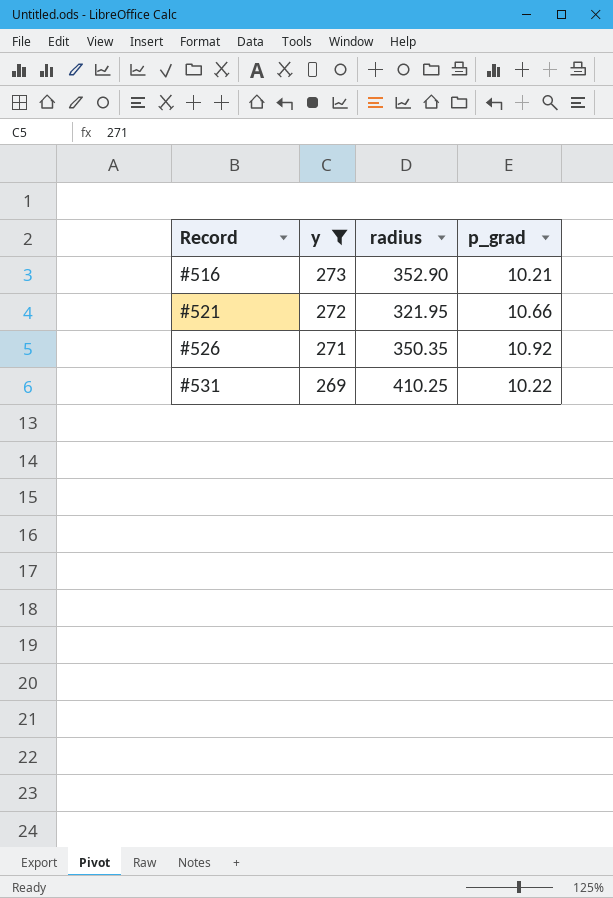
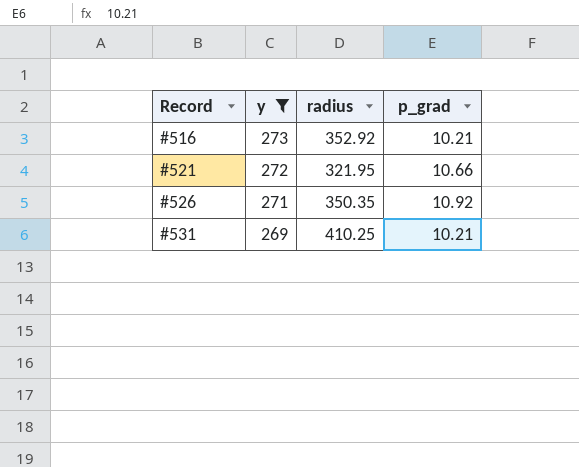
#516 | radius: 352.90 -> 352.92
#531 | p_grad: 10.22 -> 10.21

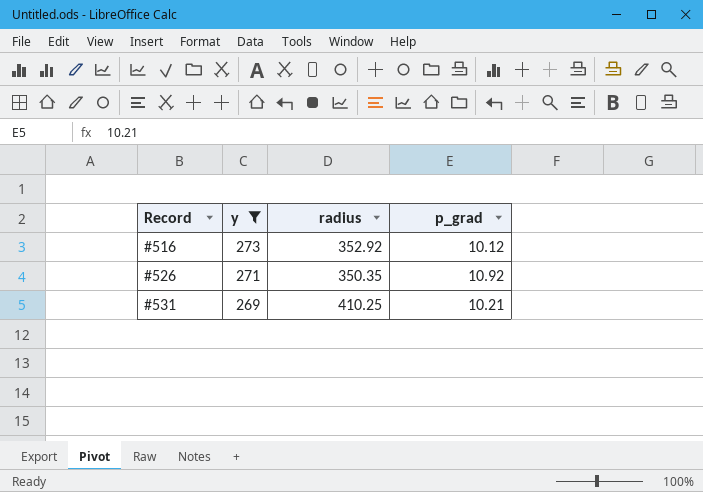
row #521: 272 | 321.95 | 10.66 -> none
#516 | p_grad: 10.21 -> 10.12

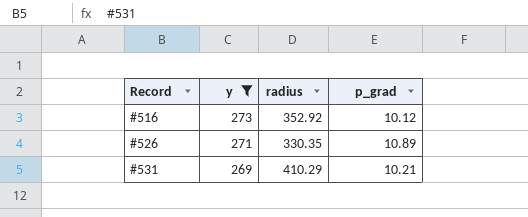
#526 | radius: 350.35 -> 330.35
#526 | p_grad: 10.92 -> 10.89
#531 | radius: 410.25 -> 410.29

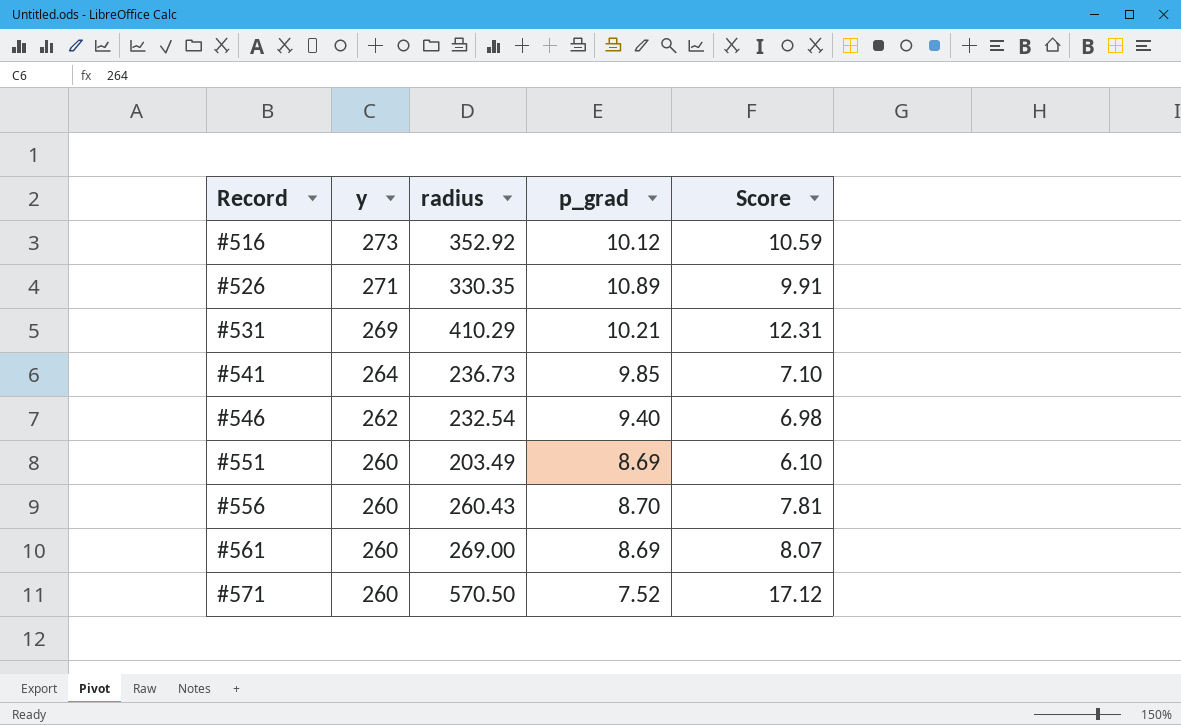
filter: y >= 269 -> none
column Score | formula: none -> [radius] * 0.03

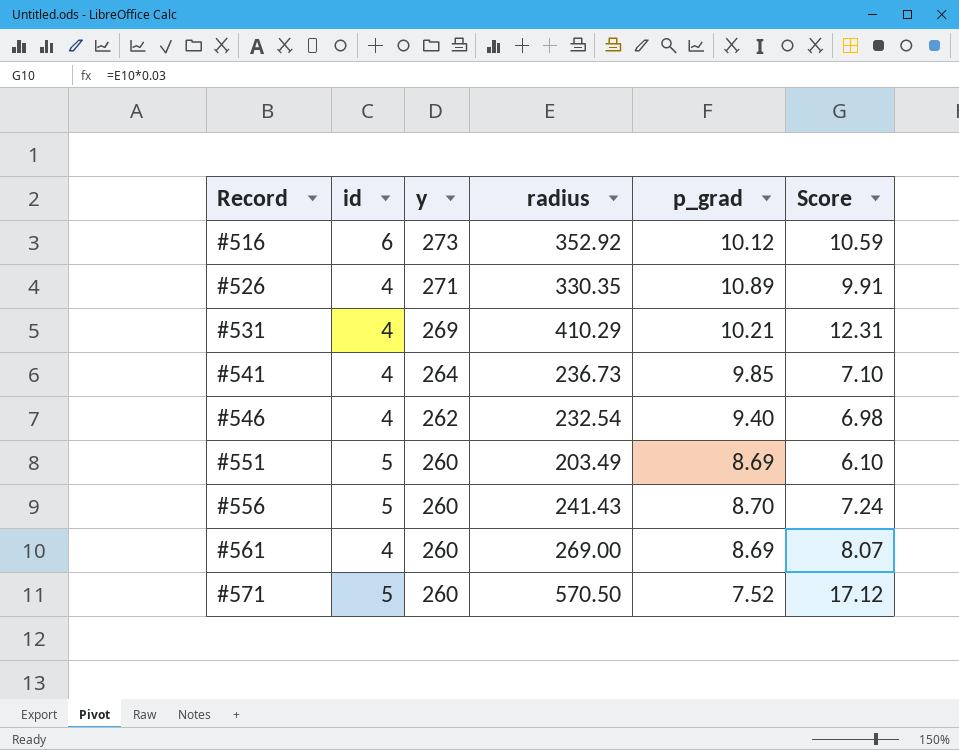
column id | position: none -> 2
#556 | radius: 260.43 -> 241.43
#556 | Score: 7.81 -> 7.24

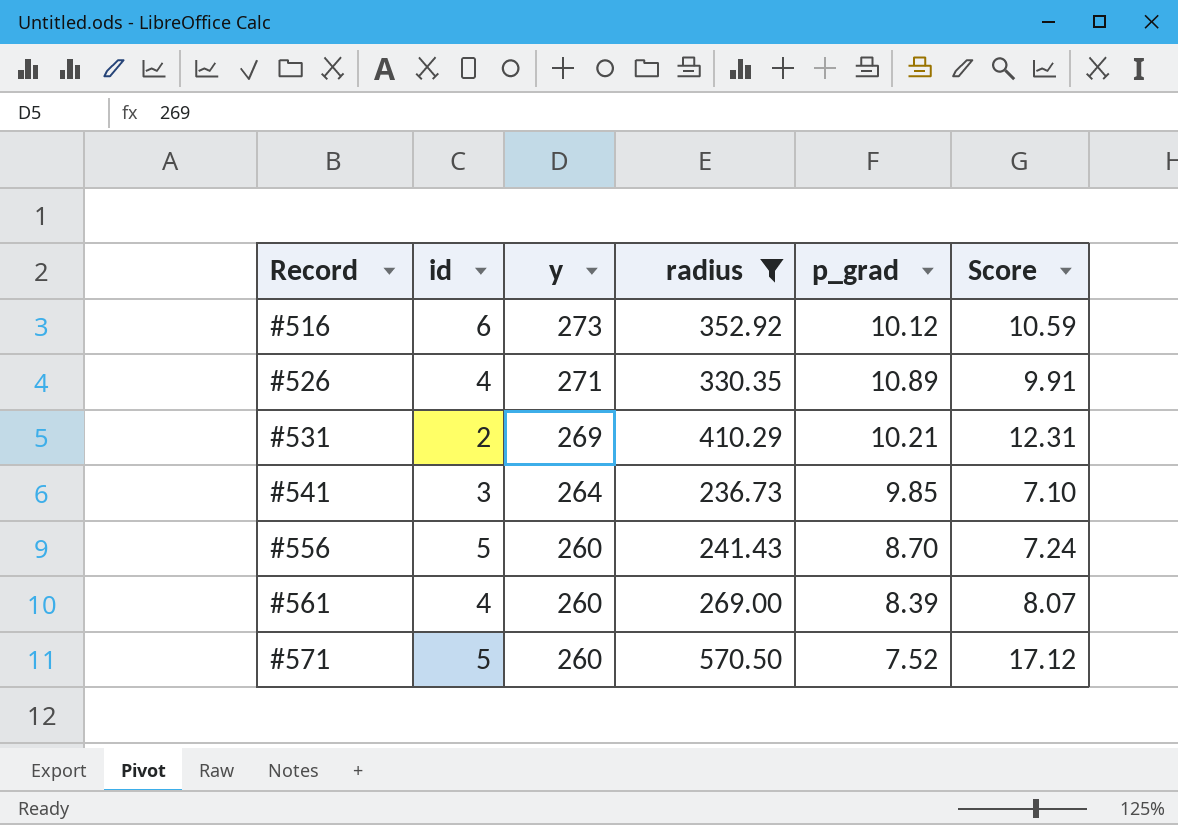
filter: none -> radius >= 236.73
#531 | id: 4 -> 2
#541 | id: 4 -> 3
#561 | p_grad: 8.69 -> 8.39

